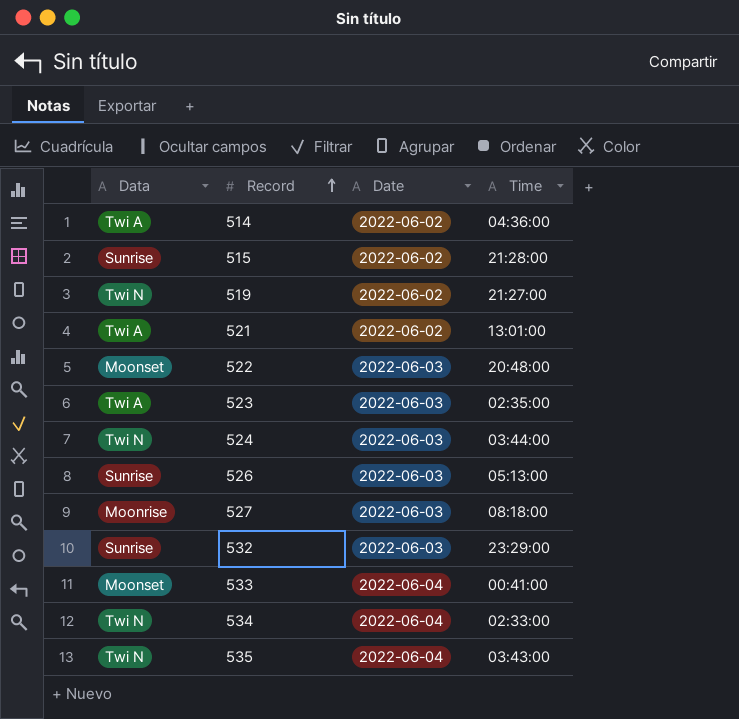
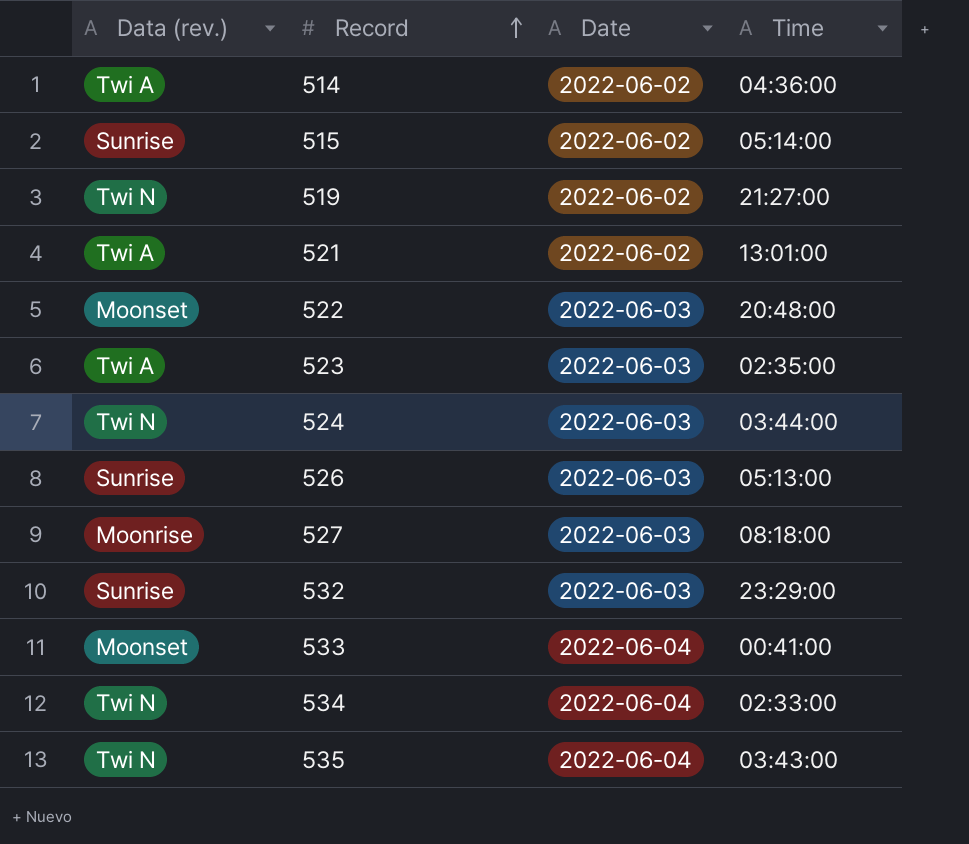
column name: Data -> Data (rev.)
515 | Time: 21:28:00 -> 05:14:00

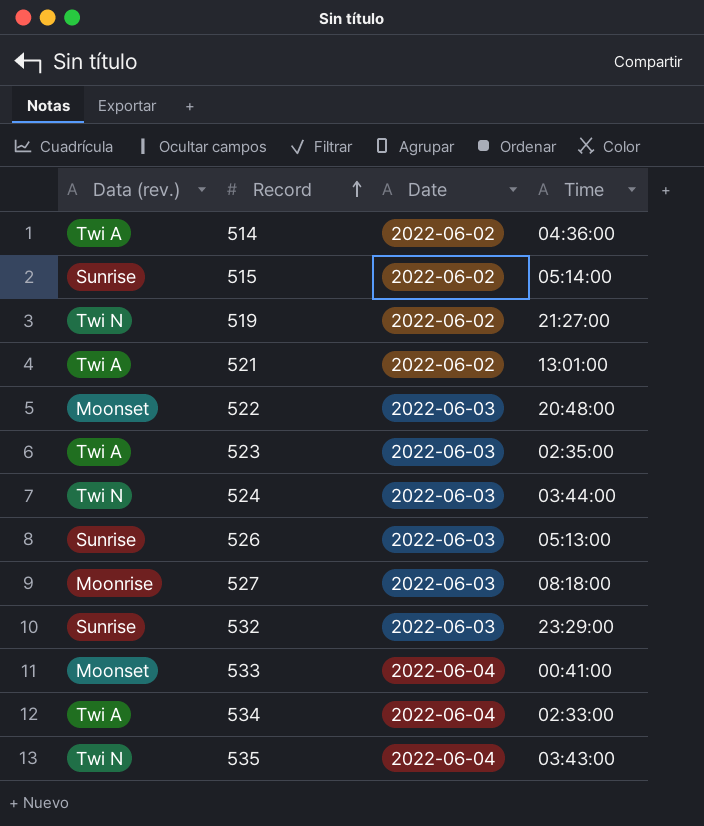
534 | Data (rev.): Twi N -> Twi A

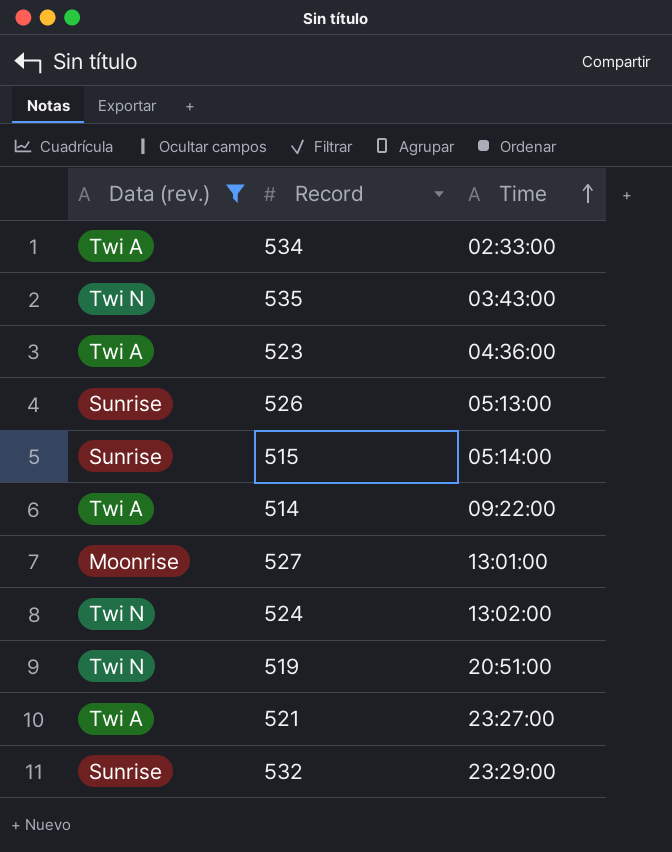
filter: none -> Data (rev.) != Moonset
row order: Record ascending -> Time ascending
column Date | position: 3 -> none
523 | Time: 02:35:00 -> 04:36:00
514 | Time: 04:36:00 -> 09:22:00
527 | Time: 08:18:00 -> 13:01:00
524 | Time: 03:44:00 -> 13:02:00
519 | Time: 21:27:00 -> 20:51:00
521 | Time: 13:01:00 -> 23:27:00

